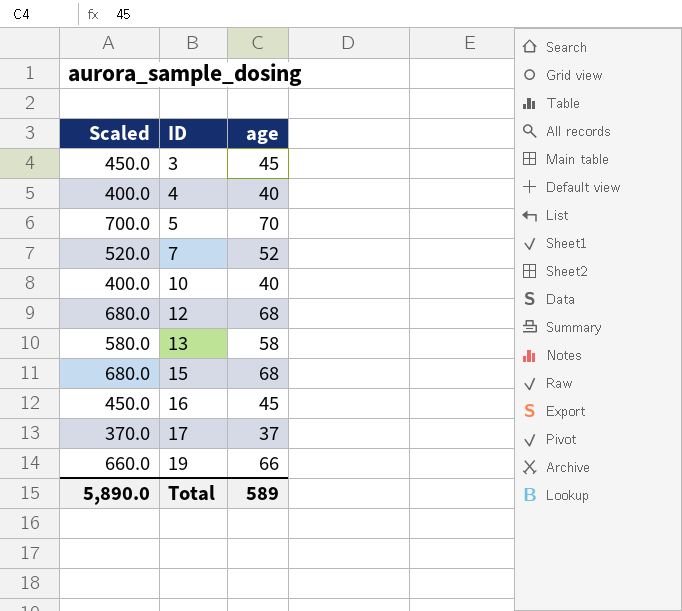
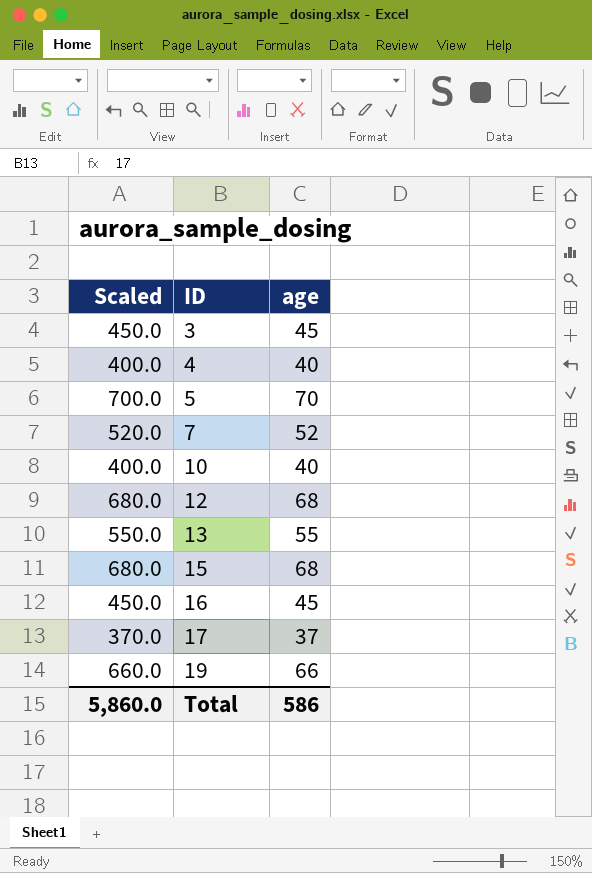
13 | Scaled: 580.0 -> 550.0
13 | age: 58 -> 55
Total | Scaled: 5,890.0 -> 5,860.0
Total | age: 589 -> 586

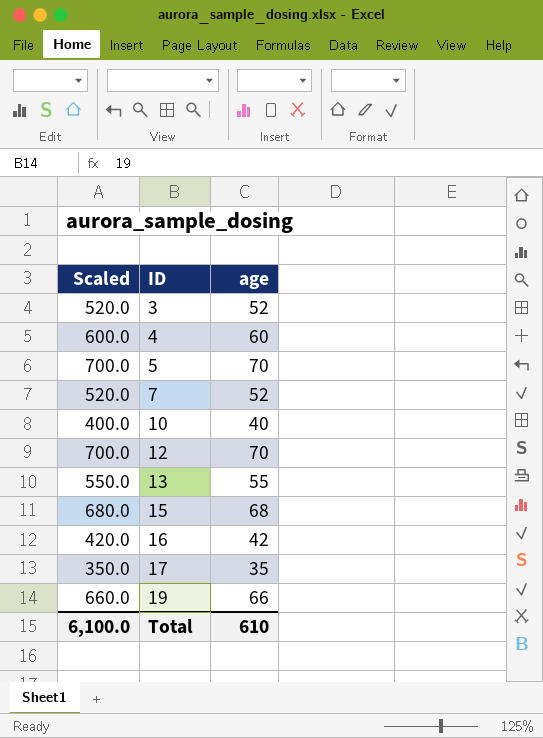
3 | Scaled: 450.0 -> 520.0
3 | age: 45 -> 52
4 | Scaled: 400.0 -> 600.0
4 | age: 40 -> 60
12 | Scaled: 680.0 -> 700.0
12 | age: 68 -> 70
16 | Scaled: 450.0 -> 420.0
16 | age: 45 -> 42
17 | Scaled: 370.0 -> 350.0
17 | age: 37 -> 35
Total | Scaled: 5,860.0 -> 6,100.0
Total | age: 586 -> 610

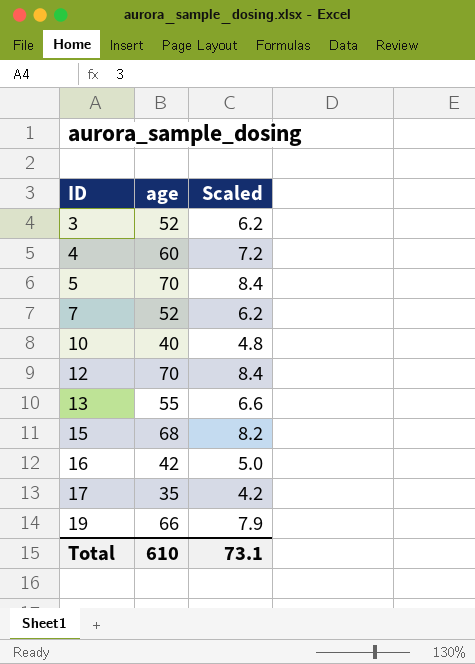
column Scaled | formula: [age] * 10 -> [age] * 0.12
column Scaled | position: 1 -> 3
Total | Scaled: 6,100.0 -> 73.1

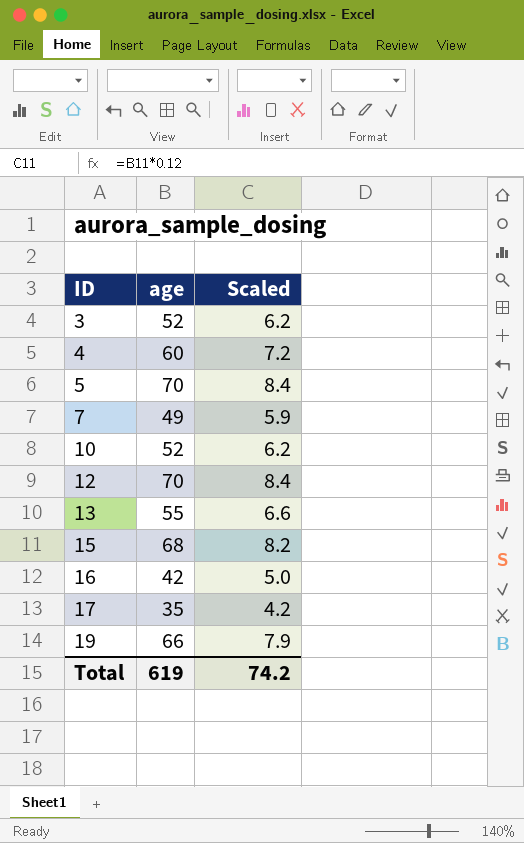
7 | age: 52 -> 49
7 | Scaled: 6.2 -> 5.9
10 | age: 40 -> 52
10 | Scaled: 4.8 -> 6.2
Total | age: 610 -> 619
Total | Scaled: 73.1 -> 74.2

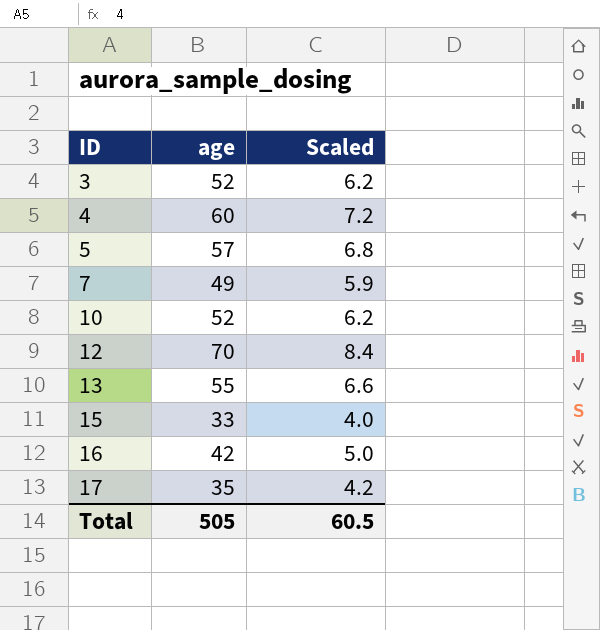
row 19: 66 | 7.9 -> none
5 | age: 70 -> 57
5 | Scaled: 8.4 -> 6.8
15 | age: 68 -> 33
15 | Scaled: 8.2 -> 4.0
Total | age: 619 -> 505
Total | Scaled: 74.2 -> 60.5

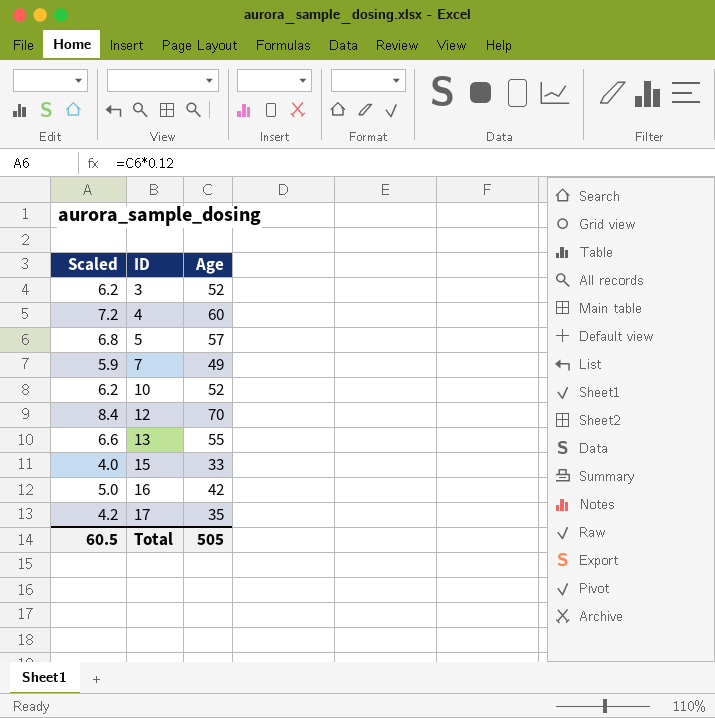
column Scaled | position: 3 -> 1
column name: age -> Age

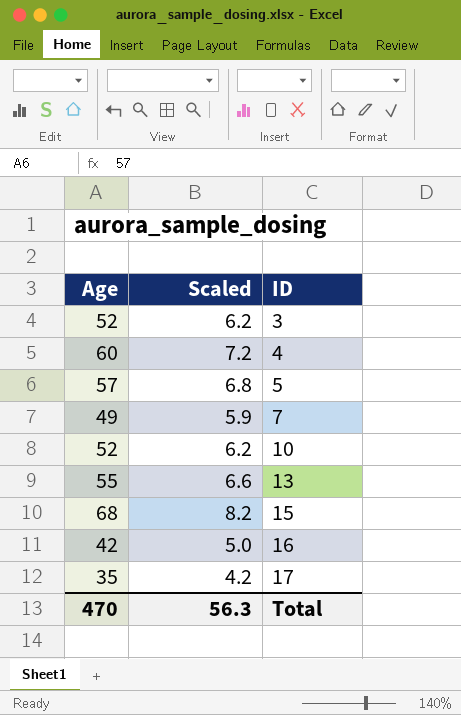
column Age | position: 3 -> 1
row 12: 8.4 | 70 -> none
15 | Age: 33 -> 68
15 | Scaled: 4.0 -> 8.2
Total | Age: 505 -> 470
Total | Scaled: 60.5 -> 56.3

